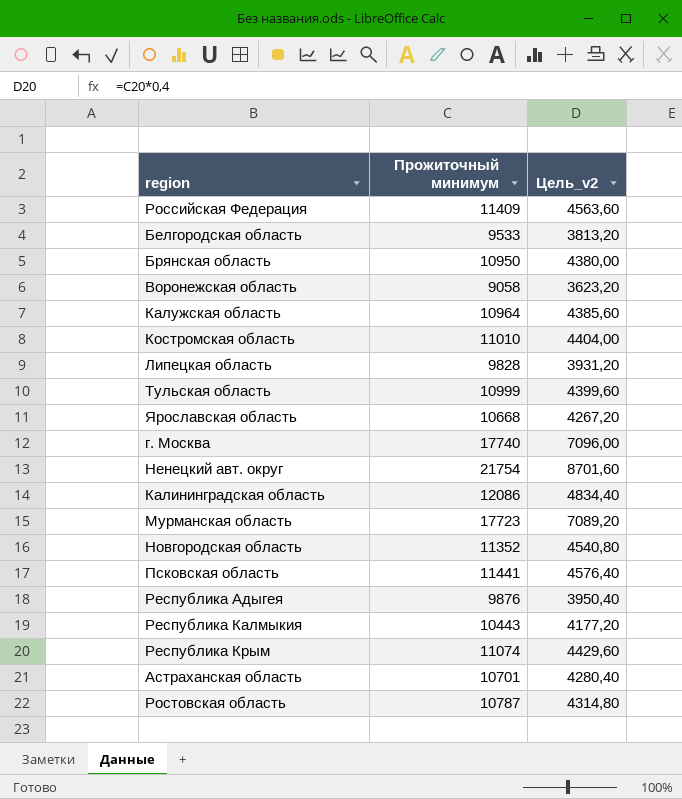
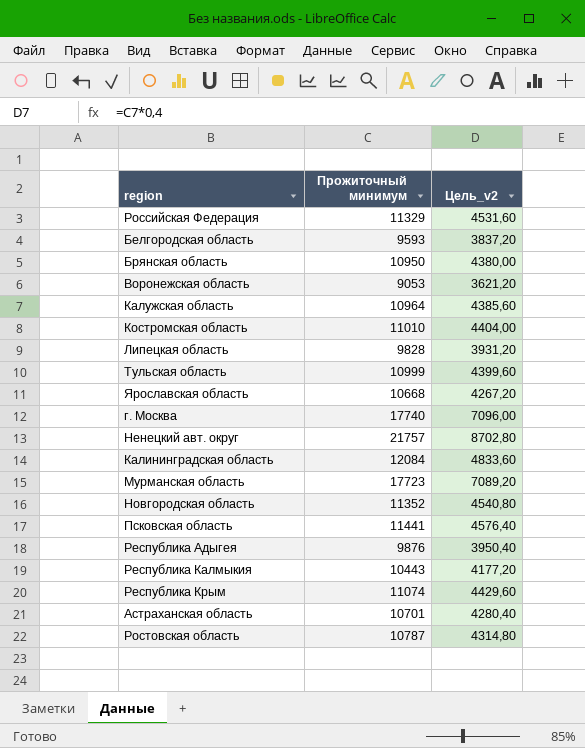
Российская Федерация | Прожиточный минимум: 11409 -> 11329
Российская Федерация | Цель_v2: 4563,60 -> 4531,60
Белгородская область | Прожиточный минимум: 9533 -> 9593
Белгородская область | Цель_v2: 3813,20 -> 3837,20
Воронежская область | Прожиточный минимум: 9058 -> 9053
Воронежская область | Цель_v2: 3623,20 -> 3621,20
Ненецкий авт. округ | Прожиточный минимум: 21754 -> 21757
Ненецкий авт. округ | Цель_v2: 8701,60 -> 8702,80
Калининградская область | Прожиточный минимум: 12086 -> 12084
Калининградская область | Цель_v2: 4834,40 -> 4833,60

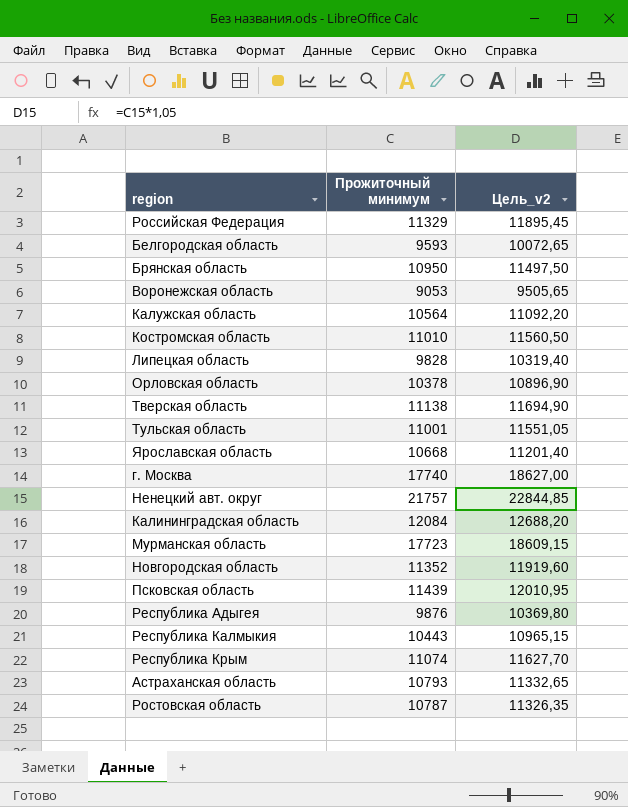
column Цель_v2 | formula: [Прожиточный минимум] * 0,4 -> [Прожиточный минимум] * 1,05
Калужская область | Прожиточный минимум: 10964 -> 10564
row Орловская область: none -> 10378 | 10896,90
row Тверская область: none -> 11138 | 11694,90
Тульская область | Прожиточный минимум: 10999 -> 11001
Псковская область | Прожиточный минимум: 11441 -> 11439
Астраханская область | Прожиточный минимум: 10701 -> 10793

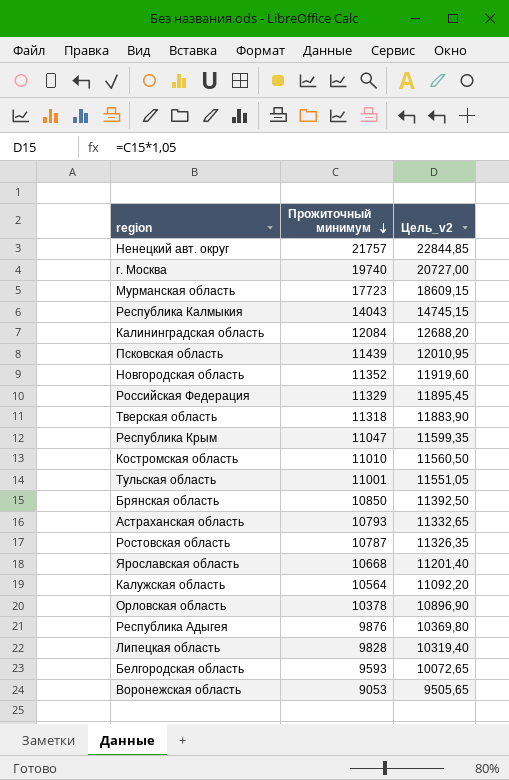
row order: none -> Прожиточный минимум descending
г. Москва | Прожиточный минимум: 17740 -> 19740
г. Москва | Цель_v2: 18627,00 -> 20727,00
Республика Калмыкия | Прожиточный минимум: 10443 -> 14043
Республика Калмыкия | Цель_v2: 10965,15 -> 14745,15
Тверская область | Прожиточный минимум: 11138 -> 11318
Тверская область | Цель_v2: 11694,90 -> 11883,90
Республика Крым | Прожиточный минимум: 11074 -> 11047
Республика Крым | Цель_v2: 11627,70 -> 11599,35
Брянская область | Прожиточный минимум: 10950 -> 10850
Брянская область | Цель_v2: 11497,50 -> 11392,50

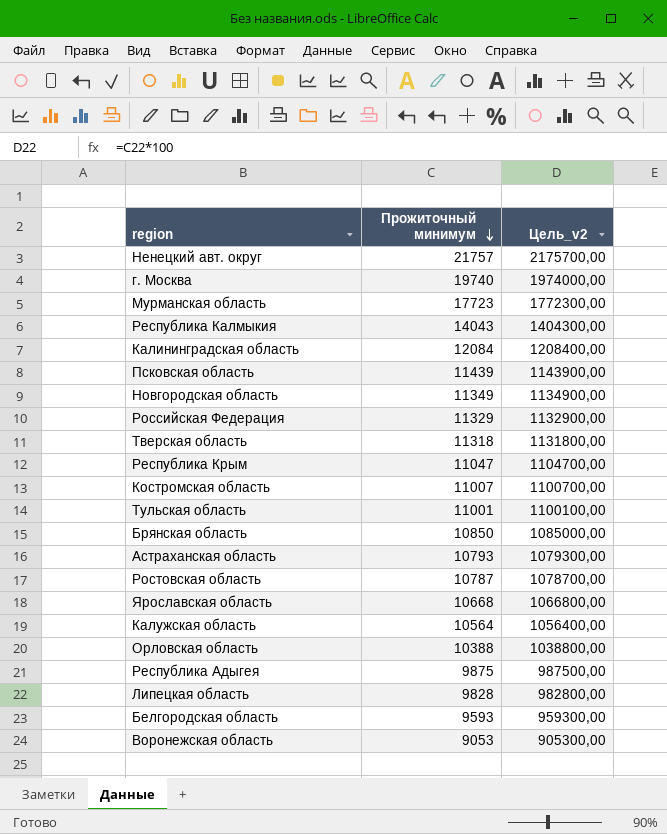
column Цель_v2 | formula: [Прожиточный минимум] * 1,05 -> [Прожиточный минимум] * 100
Новгородская область | Прожиточный минимум: 11352 -> 11349
Костромская область | Прожиточный минимум: 11010 -> 11007
Орловская область | Прожиточный минимум: 10378 -> 10388
Республика Адыгея | Прожиточный минимум: 9876 -> 9875

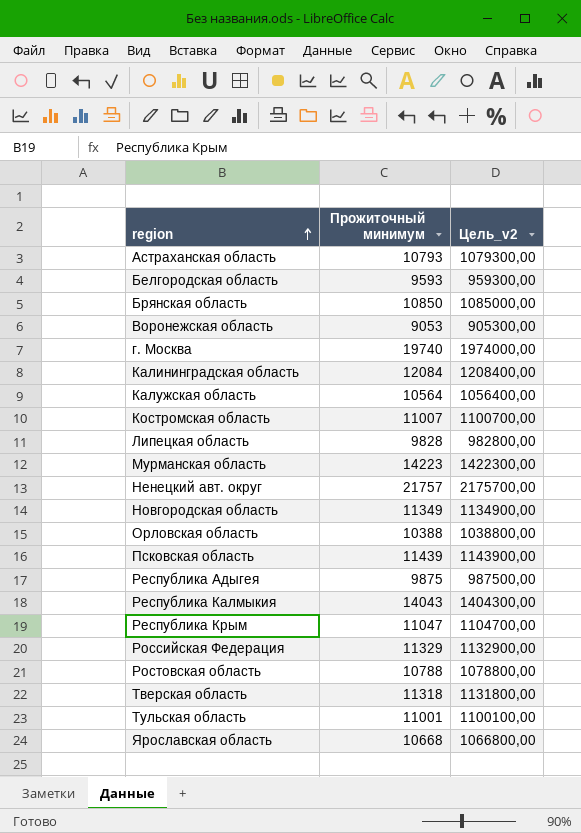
row order: Прожиточный минимум descending -> region ascending
Мурманская область | Прожиточный минимум: 17723 -> 14223
Мурманская область | Цель_v2: 1772300,00 -> 1422300,00
Ростовская область | Прожиточный минимум: 10787 -> 10788
Ростовская область | Цель_v2: 1078700,00 -> 1078800,00

